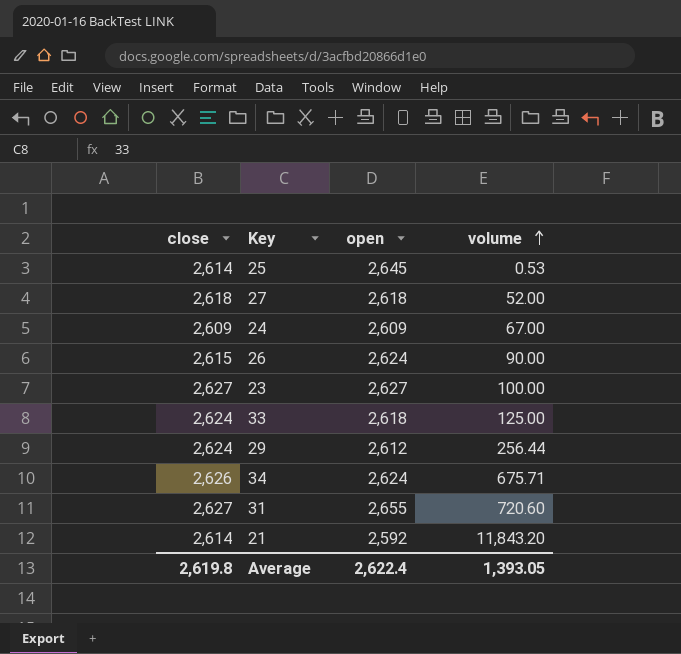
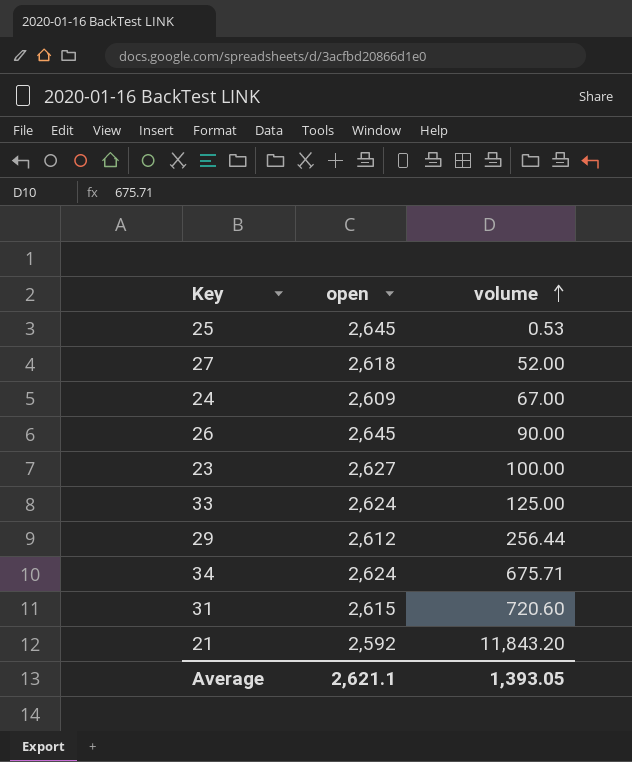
column close | position: 1 -> none
26 | open: 2,624 -> 2,645
33 | open: 2,618 -> 2,624
31 | open: 2,655 -> 2,615
Average | open: 2,622.4 -> 2,621.1

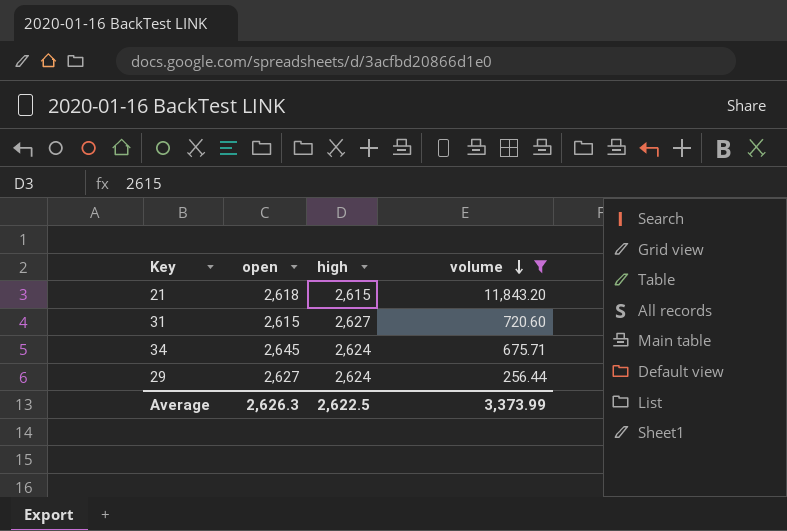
filter: none -> volume >= 256.44
row order: volume ascending -> volume descending
column high | position: none -> 3
21 | open: 2,592 -> 2,618
34 | open: 2,624 -> 2,645
29 | open: 2,612 -> 2,627
Average | open: 2,621.1 -> 2,626.3
Average | volume: 1,393.05 -> 3,373.99

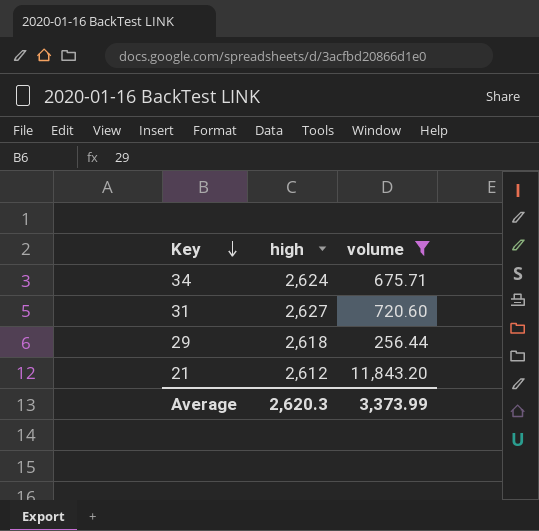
row order: volume descending -> Key descending
column open | position: 2 -> none
29 | high: 2,624 -> 2,618
21 | high: 2,615 -> 2,612
Average | high: 2,622.5 -> 2,620.3

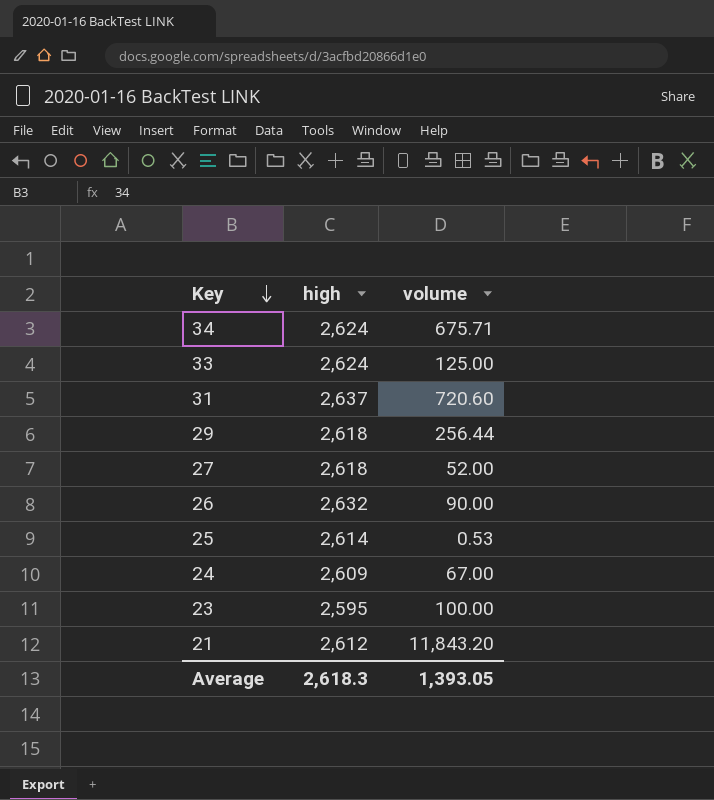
filter: volume >= 256.44 -> none
31 | high: 2,627 -> 2,637
Average | high: 2,620.3 -> 2,618.3
Average | volume: 3,373.99 -> 1,393.05

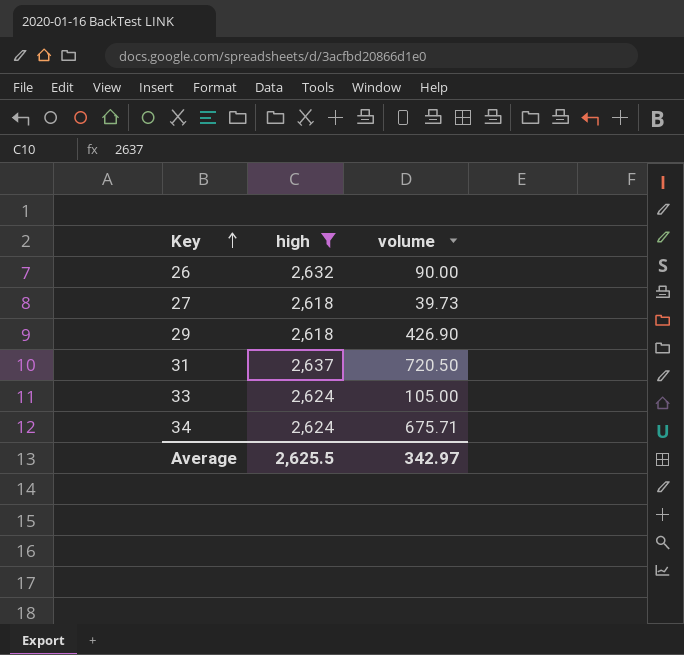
filter: none -> high >= 2,618
row order: Key descending -> Key ascending
27 | volume: 52.00 -> 39.73
29 | volume: 256.44 -> 426.90
31 | volume: 720.60 -> 720.50
33 | volume: 125.00 -> 105.00
Average | high: 2,618.3 -> 2,625.5
Average | volume: 1,393.05 -> 342.97

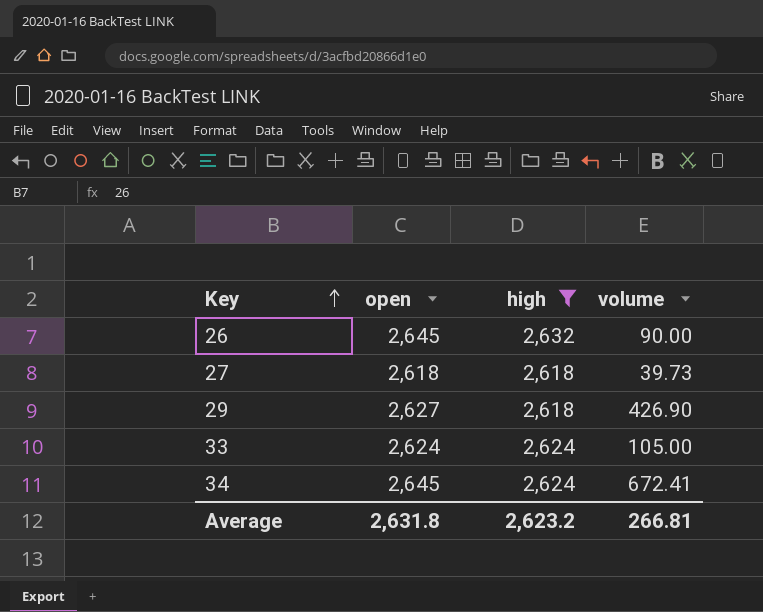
column open | position: none -> 2
row 31: 2,637 | 720.50 -> none
34 | volume: 675.71 -> 672.41
Average | high: 2,625.5 -> 2,623.2
Average | volume: 342.97 -> 266.81

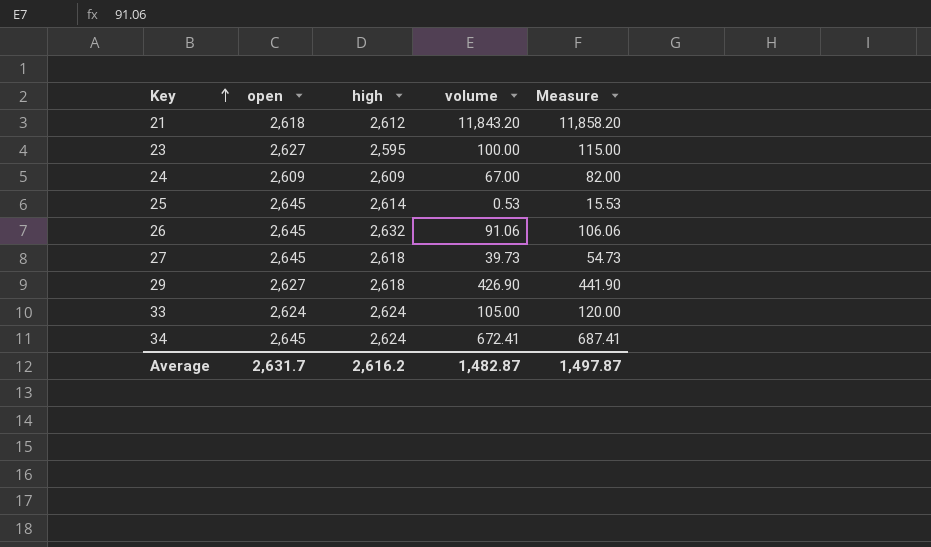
filter: high >= 2,618 -> none
column Measure | formula: none -> [volume] + 15
26 | volume: 90.00 -> 91.06
27 | open: 2,618 -> 2,645
Average | open: 2,631.8 -> 2,631.7
Average | high: 2,623.2 -> 2,616.2
Average | volume: 266.81 -> 1,482.87

